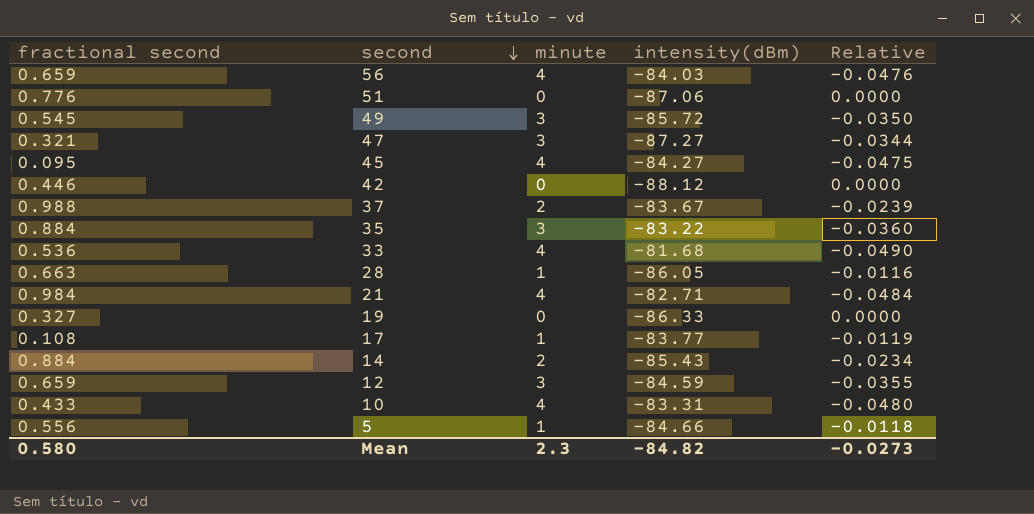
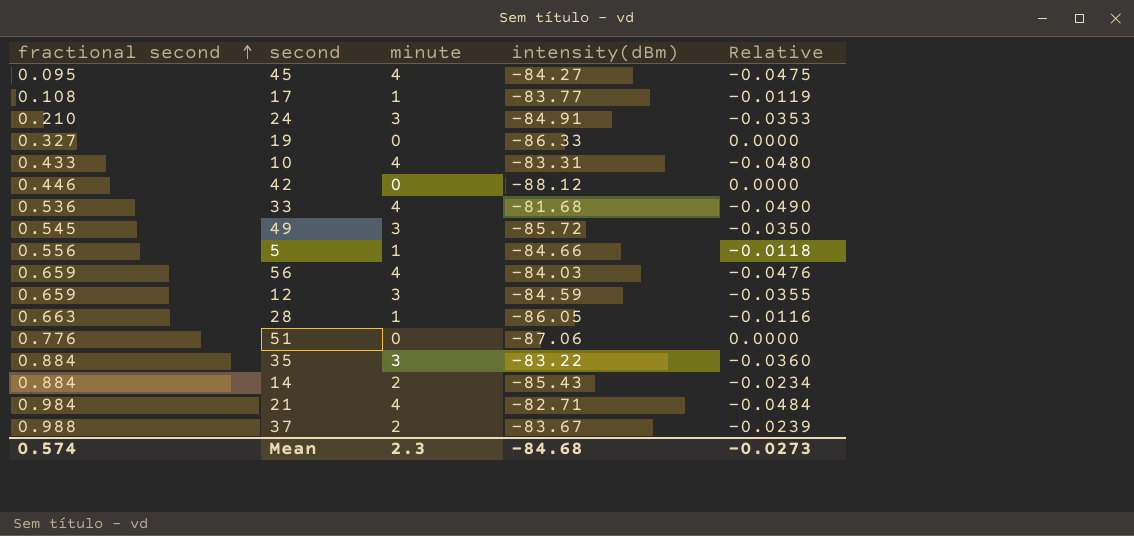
row order: second descending -> fractional second ascending
row 47: 0.321 | 3 | -87.27 | -0.0344 -> none
row 24: none -> 0.210 | 3 | -84.91 | -0.0353
Mean | fractional second: 0.580 -> 0.574
Mean | intensity(dBm): -84.82 -> -84.68

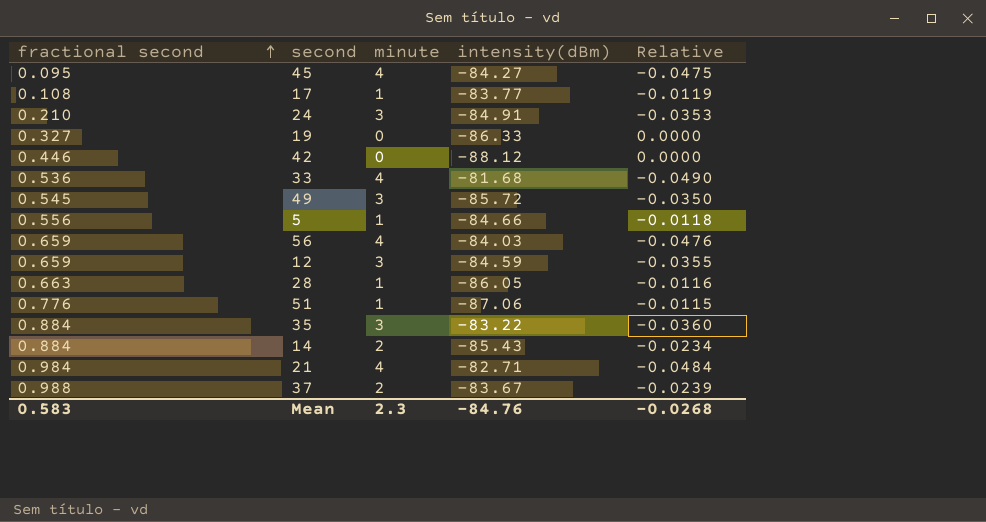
row 10: 0.433 | 4 | -83.31 | -0.0480 -> none
51 | minute: 0 -> 1
51 | Relative: 0.0000 -> -0.0115
Mean | fractional second: 0.574 -> 0.583
Mean | intensity(dBm): -84.68 -> -84.76
Mean | Relative: -0.0273 -> -0.0268

